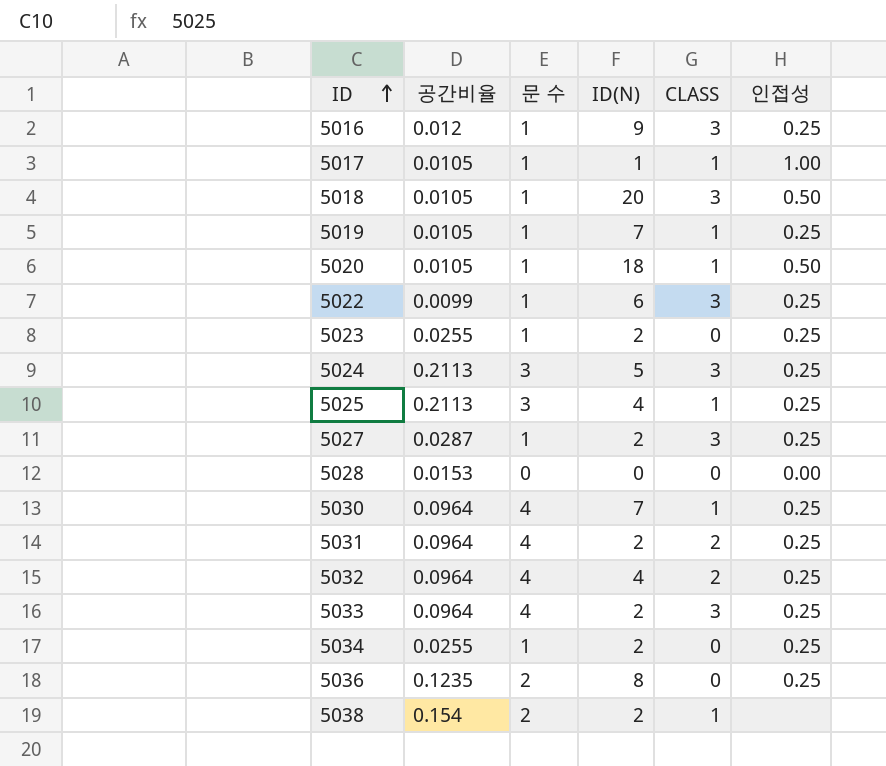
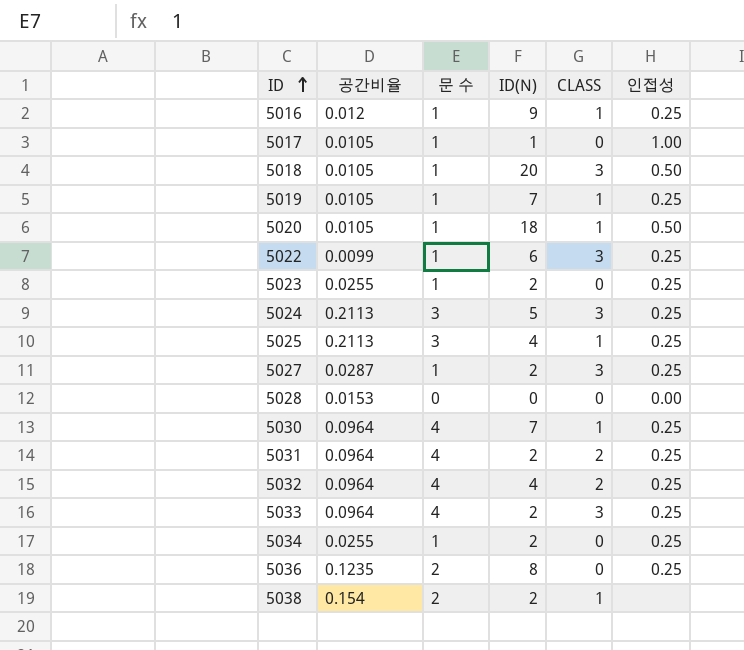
5016 | CLASS: 3 -> 1
5017 | CLASS: 1 -> 0

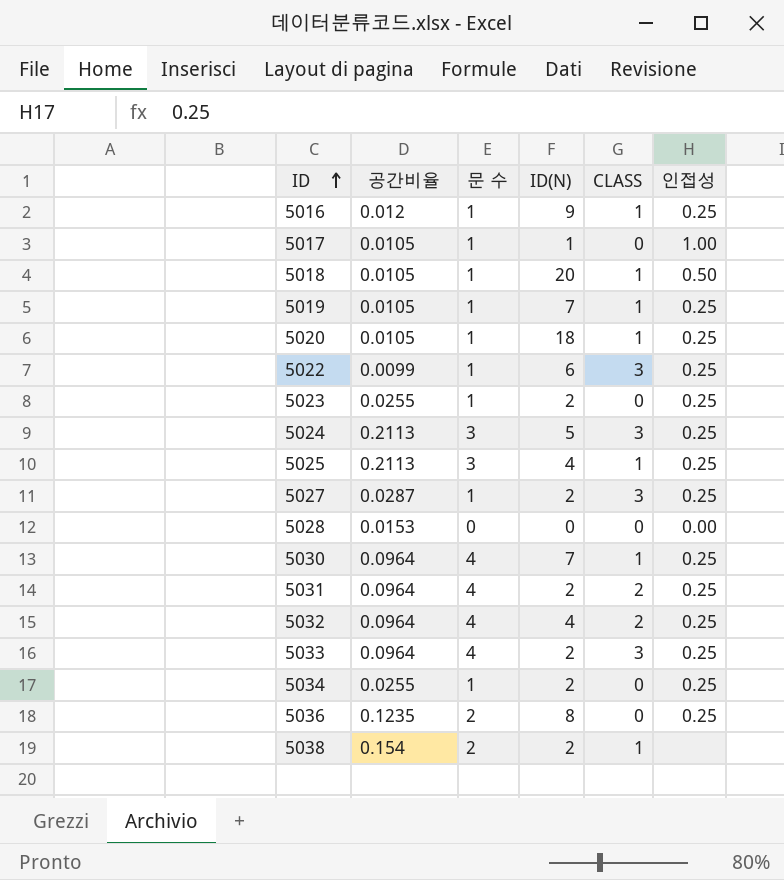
5018 | CLASS: 3 -> 1
5020 | 인접성: 0.50 -> 0.25

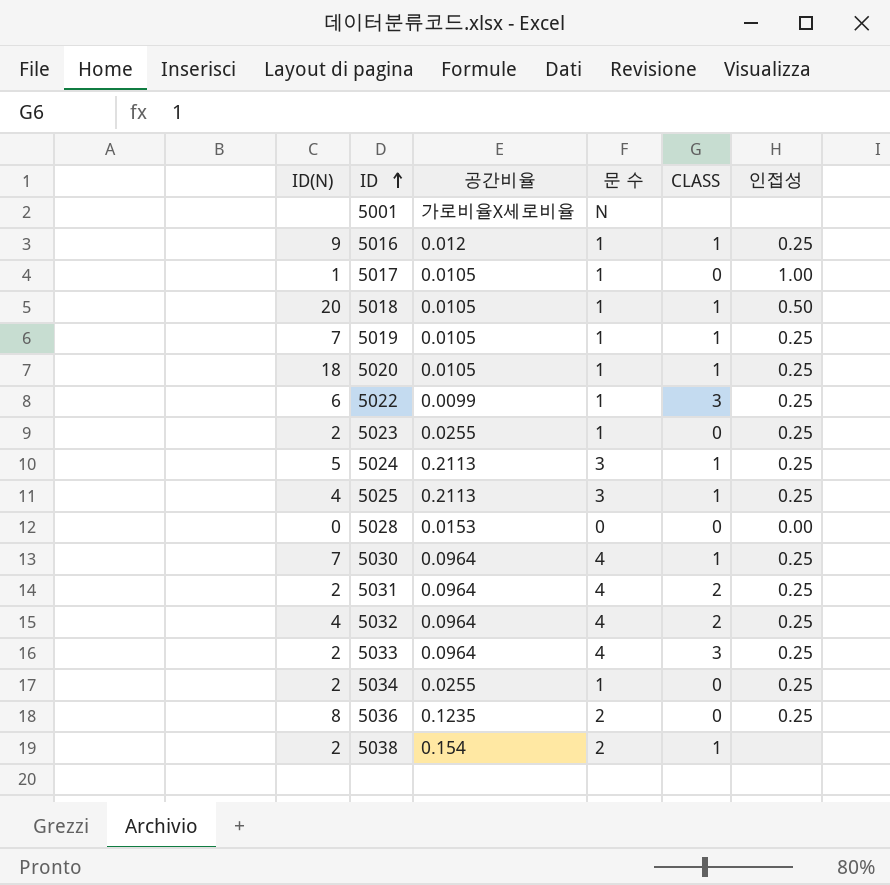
column ID(N) | position: 4 -> 1
row 5027: 0.0287 | 1 | 2 | 3 | 0.25 -> none
row 5001: none -> none | 가로비율X세로비율 | N | none | none
5024 | CLASS: 3 -> 1

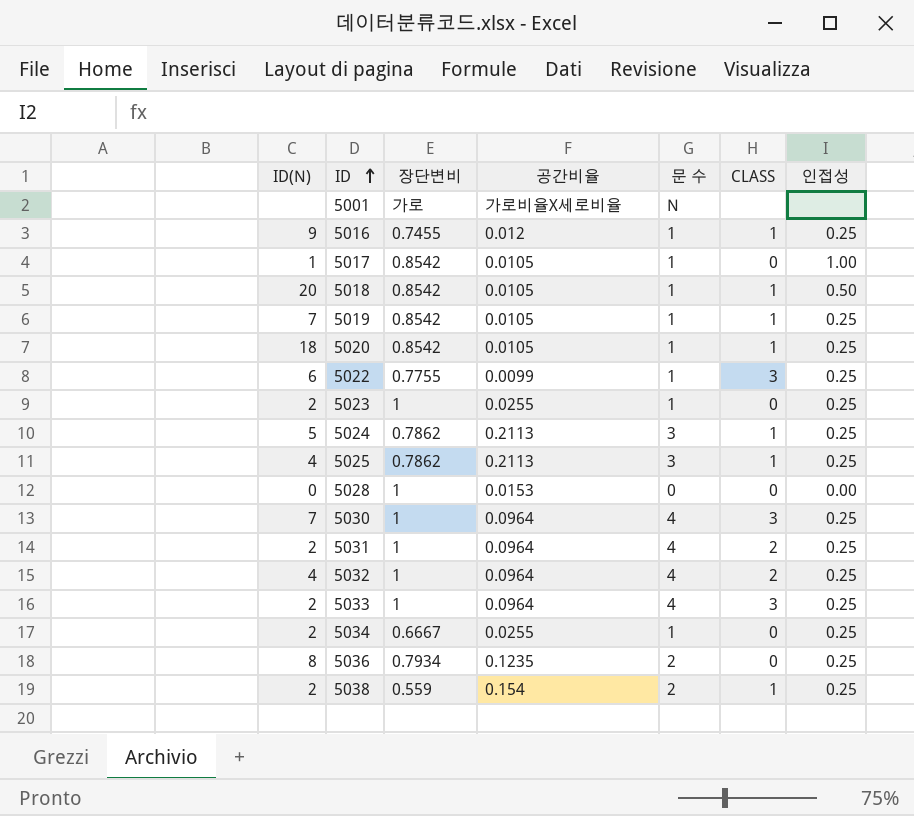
column 장단변비 | position: none -> 3
5030 | CLASS: 1 -> 3
5038 | 인접성: none -> 0.25

